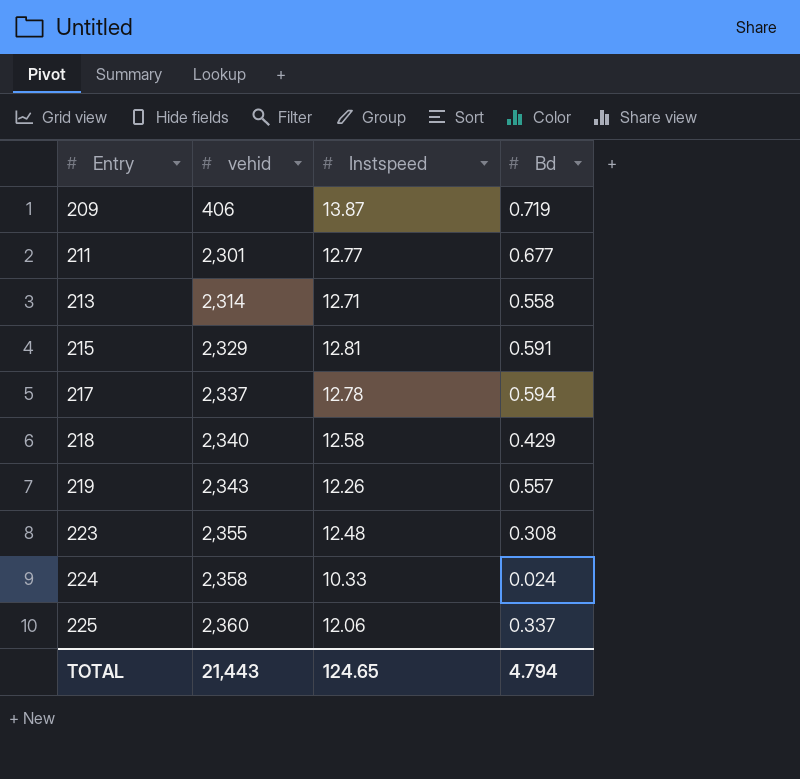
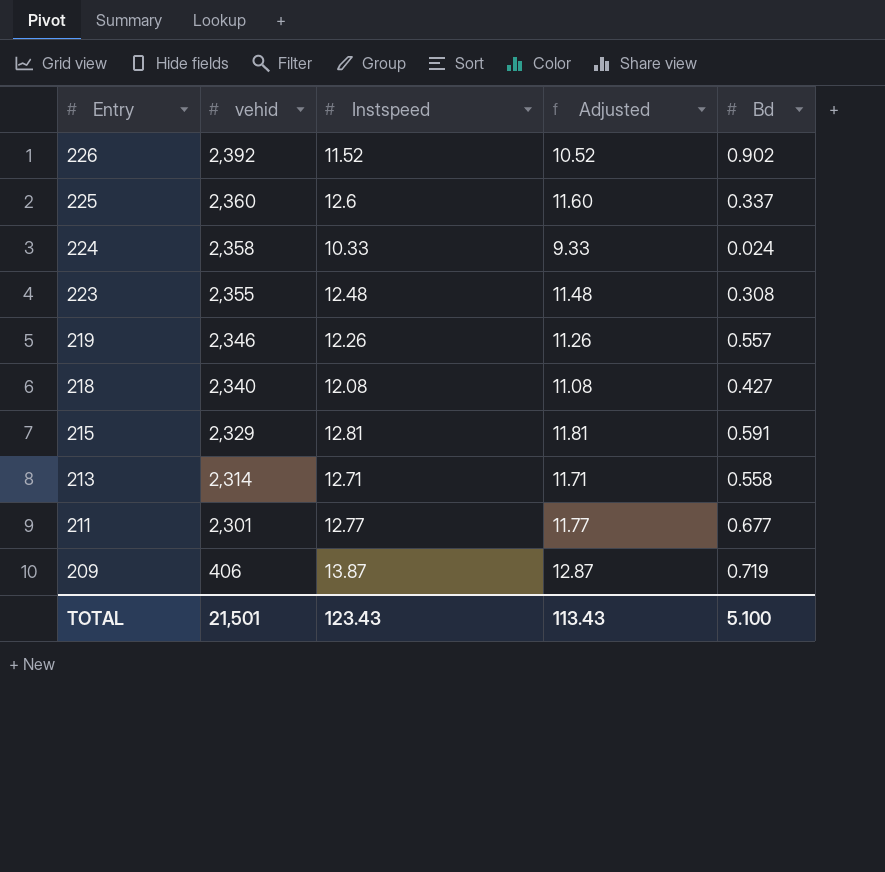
row order: Entry ascending -> Entry descending
column Adjusted | formula: none -> [Instspeed] - 1
row 217: 2,337 | 12.78 | 0.594 -> none
row 226: none -> 2,392 | 11.52 | 10.52 | 0.902
225 | Instspeed: 12.06 -> 12.6
219 | vehid: 2,343 -> 2,346
218 | Instspeed: 12.58 -> 12.08
218 | Bd: 0.429 -> 0.427
TOTAL | vehid: 21,443 -> 21,501
TOTAL | Instspeed: 124.65 -> 123.43
TOTAL | Bd: 4.794 -> 5.100

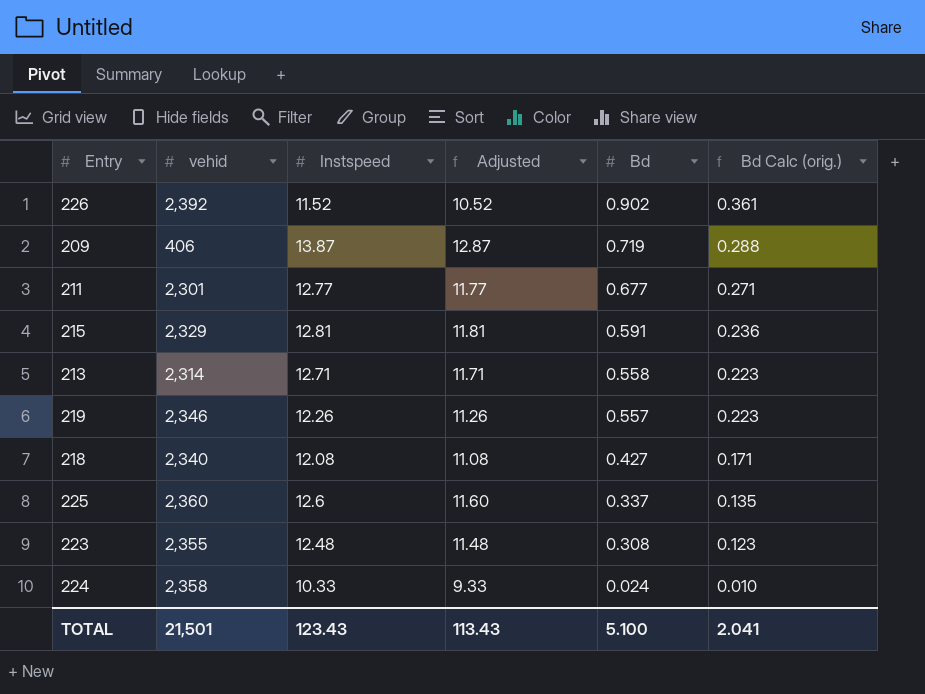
row order: Entry descending -> Bd descending
column Bd Calc (orig.) | formula: none -> [Bd] * 0.4

